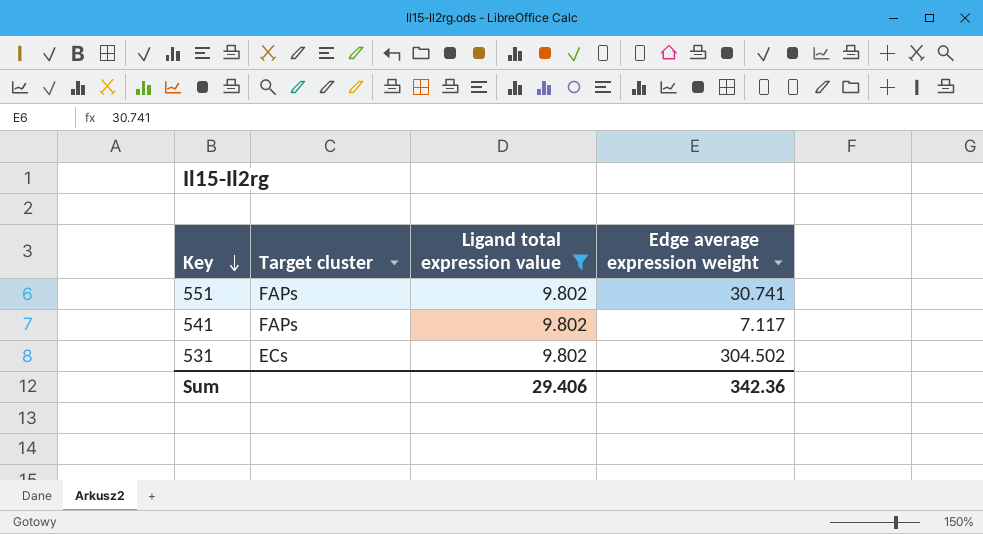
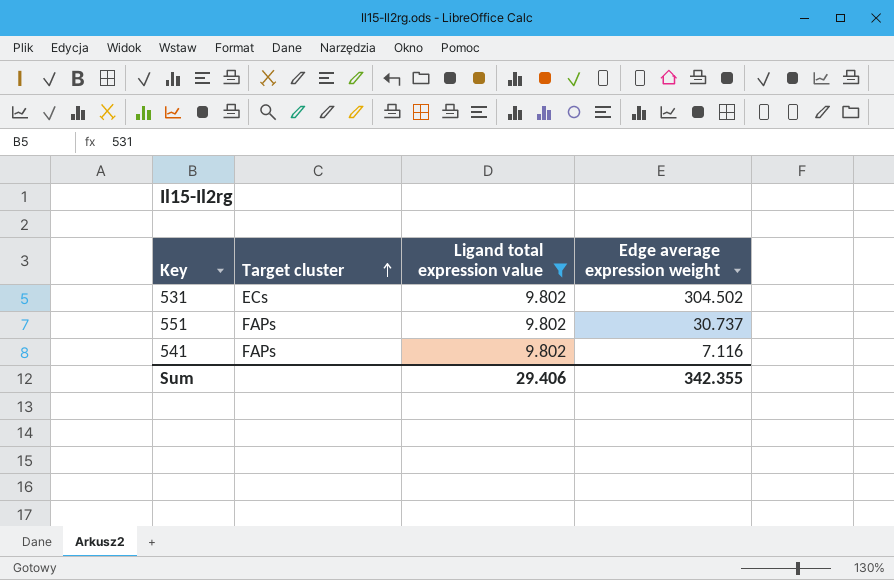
row order: Key descending -> Target cluster ascending
551 | Edge average expression weight: 30.741 -> 30.737
541 | Edge average expression weight: 7.117 -> 7.116
Sum | Edge average expression weight: 342.36 -> 342.355

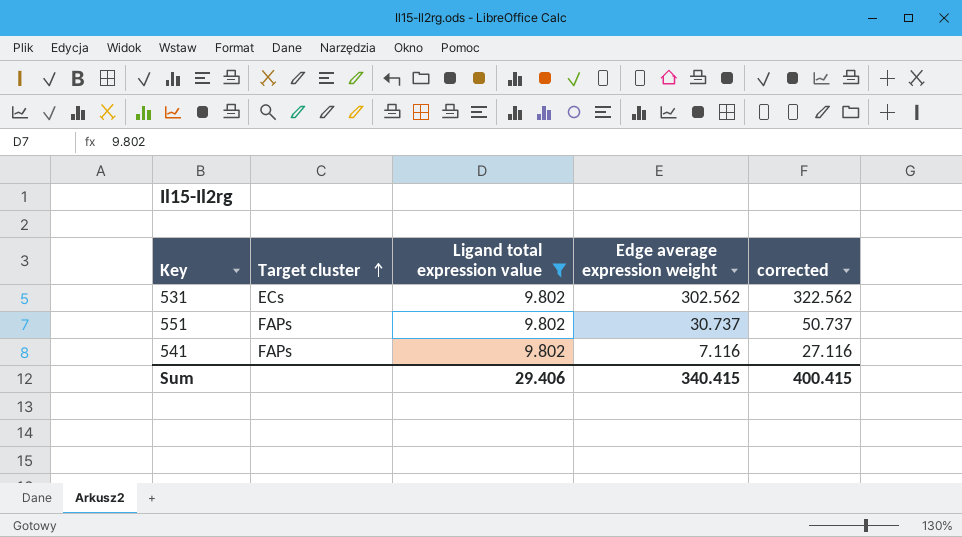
column corrected | formula: none -> [Edge average expression weight] + 20
531 | Edge average expression weight: 304.502 -> 302.562
Sum | Edge average expression weight: 342.355 -> 340.415

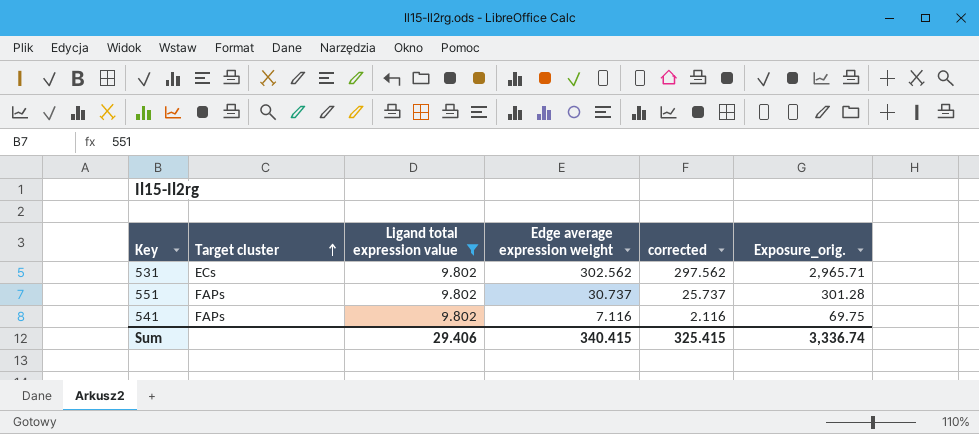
column corrected | formula: [Edge average expression weight] + 20 -> [Edge average expression weight] - 5
column Exposure_orig. | formula: none -> [Ligand total expression value] * [Edge average expression weight]
Sum | corrected: 400.415 -> 325.415

